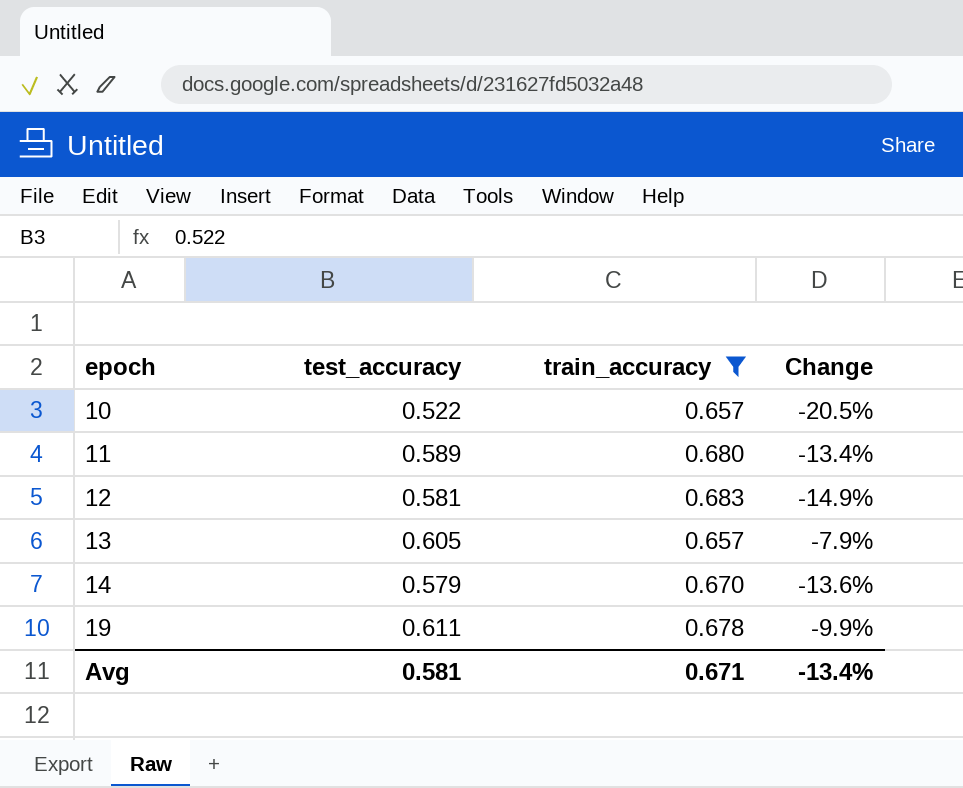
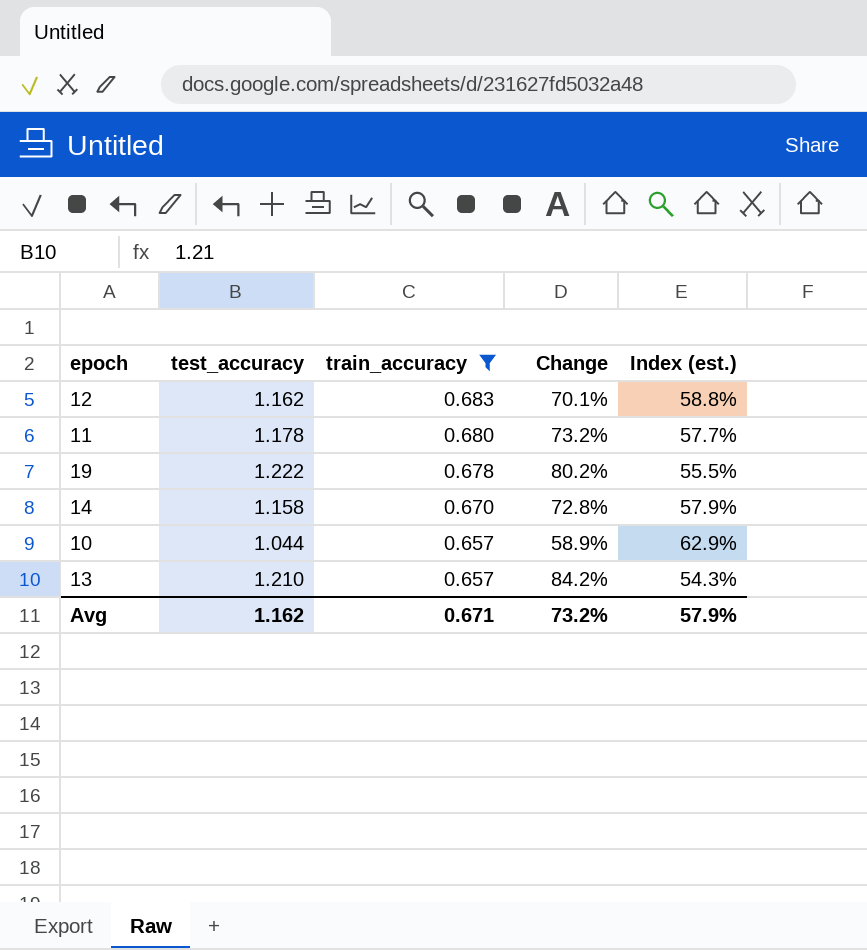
row order: epoch ascending -> train_accuracy descending
column Index (est.) | formula: none -> [train_accuracy] / [test_accuracy]
12 | test_accuracy: 0.581 -> 1.162
12 | Change: -14.9% -> 70.1%
11 | test_accuracy: 0.589 -> 1.178
11 | Change: -13.4% -> 73.2%
19 | test_accuracy: 0.611 -> 1.222
19 | Change: -9.9% -> 80.2%
14 | test_accuracy: 0.579 -> 1.158
14 | Change: -13.6% -> 72.8%
10 | test_accuracy: 0.522 -> 1.044
10 | Change: -20.5% -> 58.9%
13 | test_accuracy: 0.605 -> 1.210
13 | Change: -7.9% -> 84.2%
Avg | test_accuracy: 0.581 -> 1.162
Avg | Change: -13.4% -> 73.2%

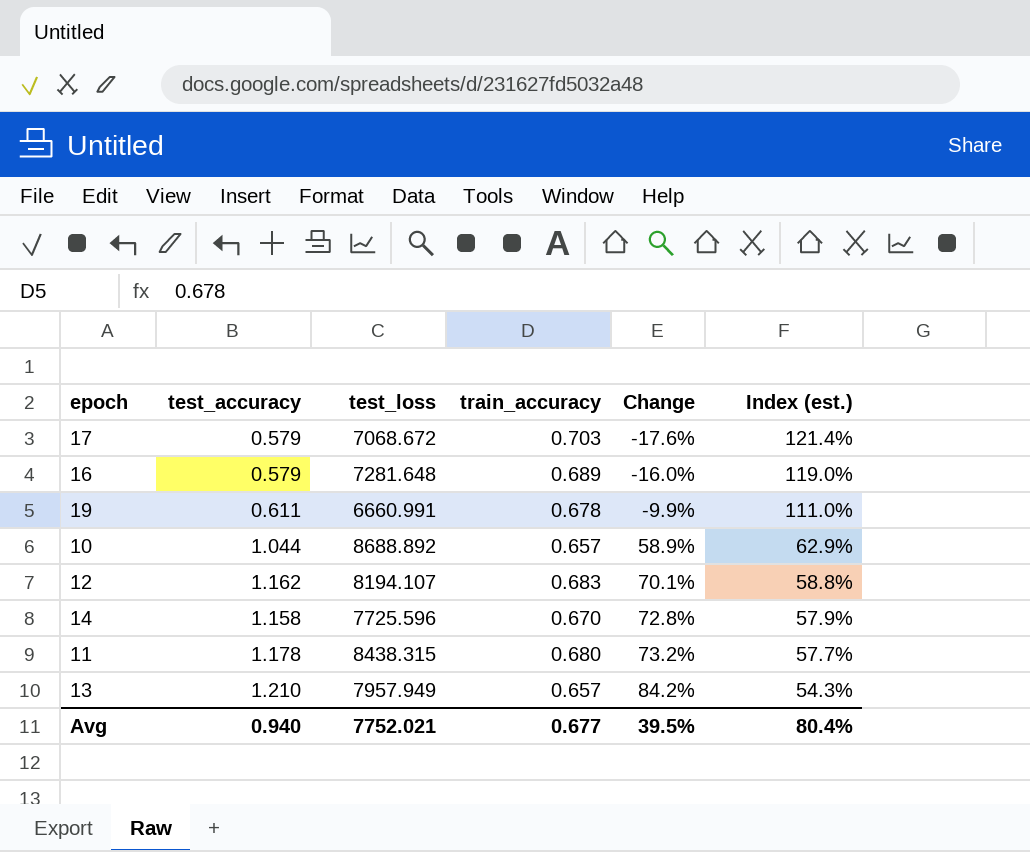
filter: train_accuracy <= 0.683 -> none
row order: train_accuracy descending -> Change ascending
column test_loss | position: none -> 3
19 | test_accuracy: 1.222 -> 0.611
19 | Change: 80.2% -> -9.9%
19 | Index (est.): 55.5% -> 111.0%
Avg | test_accuracy: 1.162 -> 0.940
Avg | train_accuracy: 0.671 -> 0.677
Avg | Change: 73.2% -> 39.5%
Avg | Index (est.): 57.9% -> 80.4%

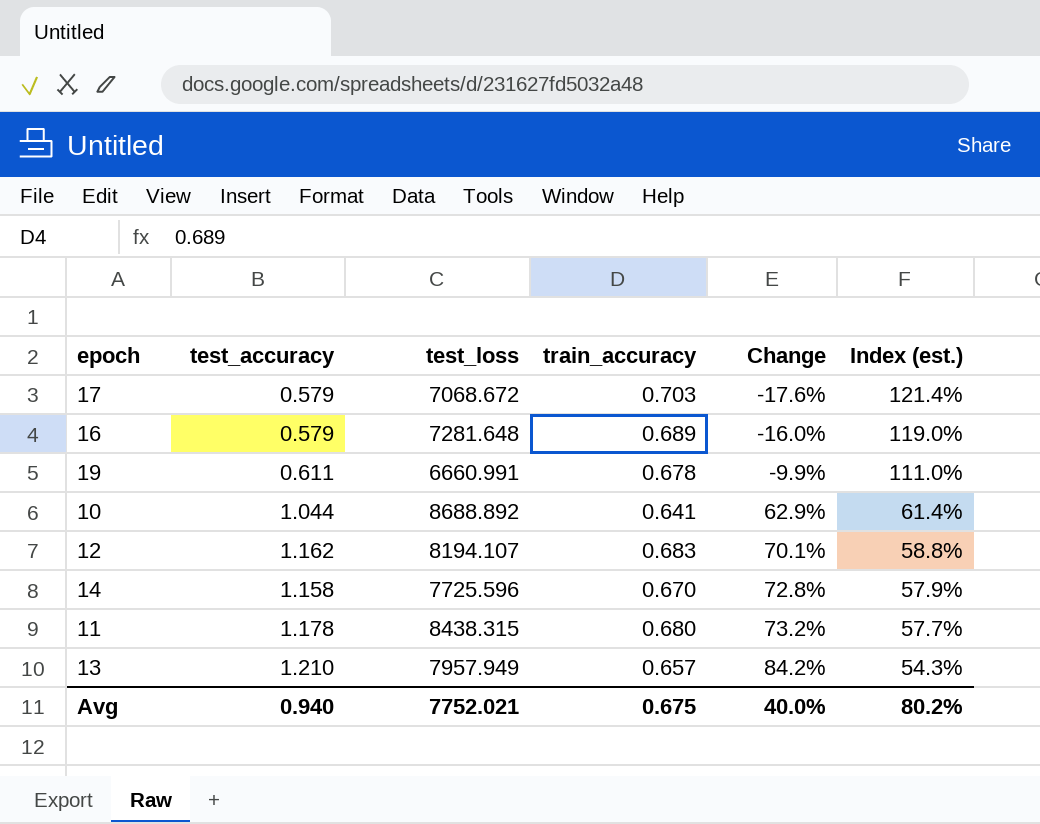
10 | train_accuracy: 0.657 -> 0.641
10 | Change: 58.9% -> 62.9%
10 | Index (est.): 62.9% -> 61.4%
Avg | train_accuracy: 0.677 -> 0.675
Avg | Change: 39.5% -> 40.0%
Avg | Index (est.): 80.4% -> 80.2%

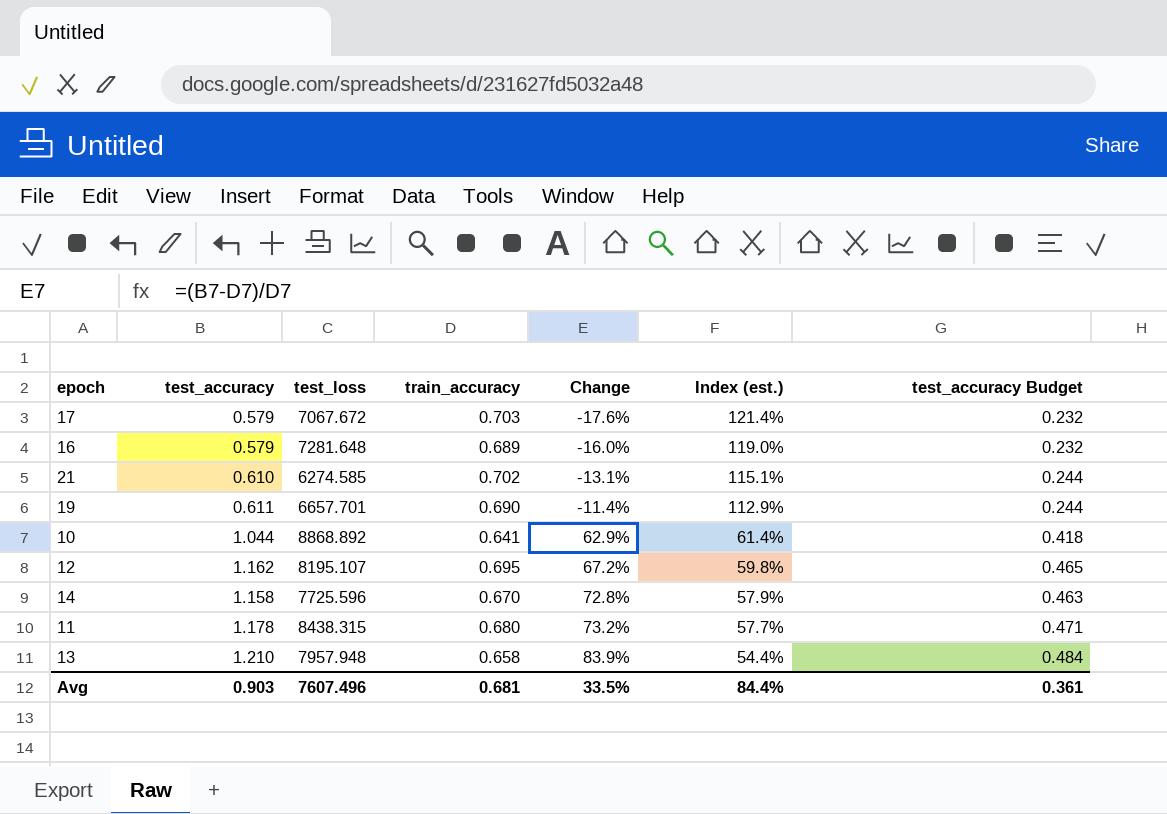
column test_accuracy Budget | formula: none -> [test_accuracy] * 0.4
17 | test_loss: 7068.672 -> 7067.672
row 21: none -> 0.610 | 6274.585 | 0.702 | -13.1% | 115.1% | 0.244
19 | test_loss: 6660.991 -> 6657.701
19 | train_accuracy: 0.678 -> 0.690
19 | Change: -9.9% -> -11.4%
19 | Index (est.): 111.0% -> 112.9%
10 | test_loss: 8688.892 -> 8868.892
12 | test_loss: 8194.107 -> 8195.107
12 | train_accuracy: 0.683 -> 0.695
12 | Change: 70.1% -> 67.2%
12 | Index (est.): 58.8% -> 59.8%
13 | test_loss: 7957.949 -> 7957.948
13 | train_accuracy: 0.657 -> 0.658
13 | Change: 84.2% -> 83.9%
13 | Index (est.): 54.3% -> 54.4%
Avg | test_accuracy: 0.940 -> 0.903
Avg | test_loss: 7752.021 -> 7607.496
Avg | train_accuracy: 0.675 -> 0.681
Avg | Change: 40.0% -> 33.5%
Avg | Index (est.): 80.2% -> 84.4%

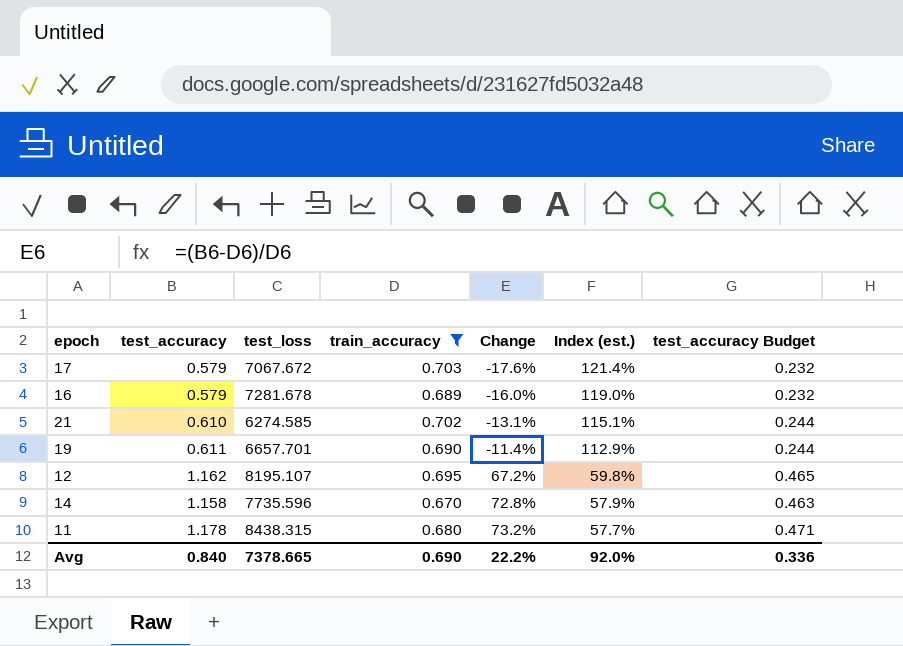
filter: none -> train_accuracy >= 0.670
16 | test_loss: 7281.648 -> 7281.678
14 | test_loss: 7725.596 -> 7735.596
Avg | test_accuracy: 0.903 -> 0.840
Avg | test_loss: 7607.496 -> 7378.665
Avg | train_accuracy: 0.681 -> 0.690
Avg | Change: 33.5% -> 22.2%
Avg | Index (est.): 84.4% -> 92.0%
Avg | test_accuracy Budget: 0.361 -> 0.336

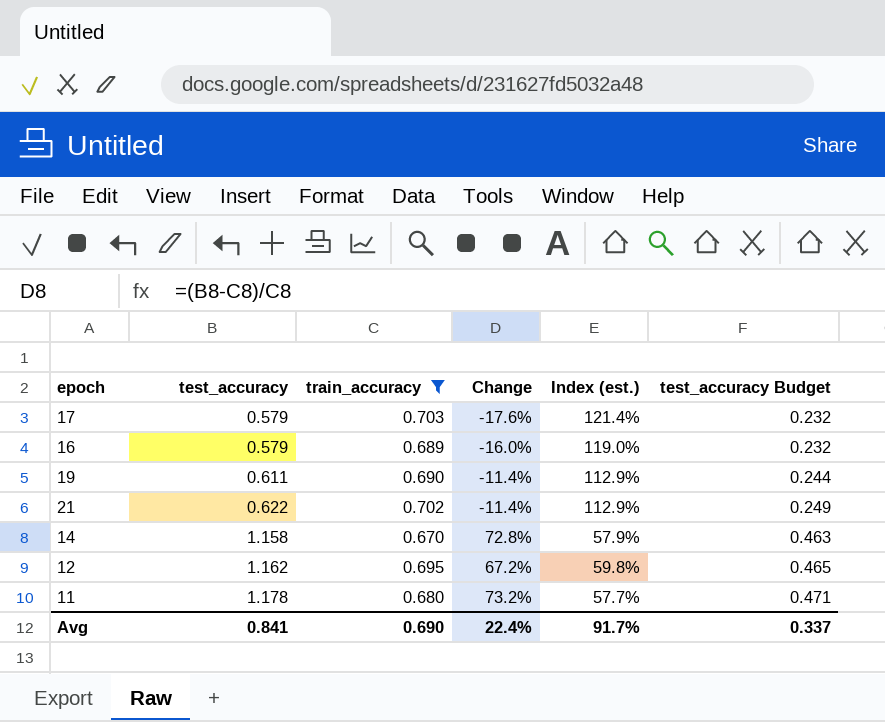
row order: Change ascending -> test_accuracy ascending
column test_loss | position: 3 -> none
21 | test_accuracy: 0.610 -> 0.622
21 | Change: -13.1% -> -11.4%
21 | Index (est.): 115.1% -> 112.9%
21 | test_accuracy Budget: 0.244 -> 0.249
Avg | test_accuracy: 0.840 -> 0.841
Avg | Change: 22.2% -> 22.4%
Avg | Index (est.): 92.0% -> 91.7%
Avg | test_accuracy Budget: 0.336 -> 0.337

